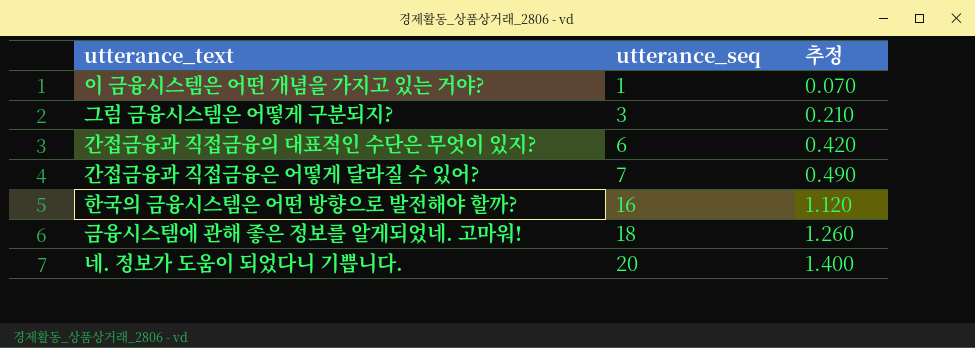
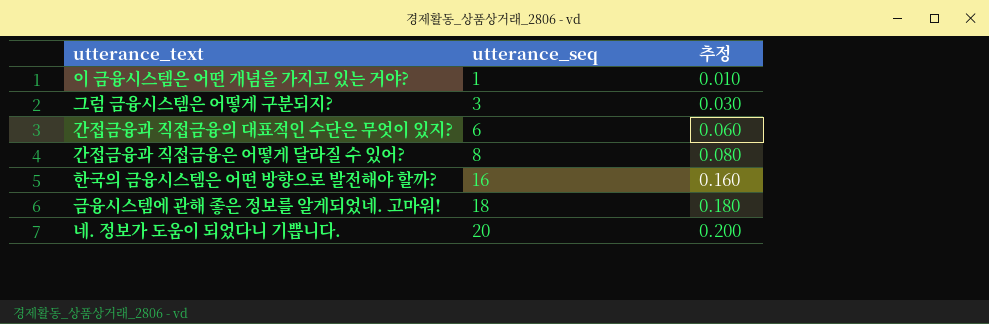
column 추정 | formula: [utterance_seq] * 0.07 -> [utterance_seq] * 0.01
간접금융과 직접금융은 어떻게 달라질 수 있어? | utterance_seq: 7 -> 8

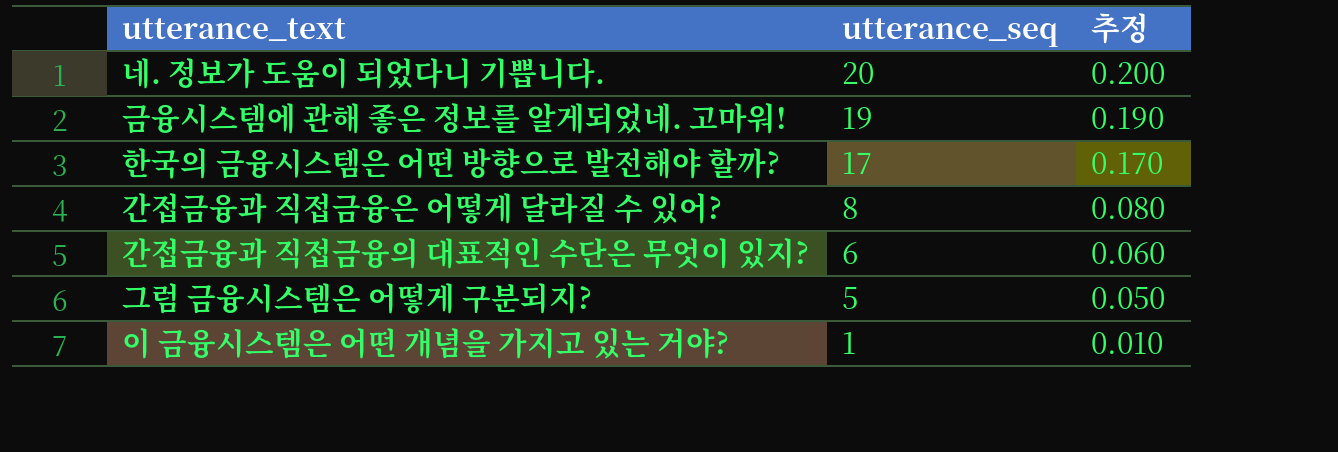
row order: utterance_seq ascending -> utterance_seq descending
금융시스템에 관해 좋은 정보를 알게되었네. 고마워! | utterance_seq: 18 -> 19
금융시스템에 관해 좋은 정보를 알게되었네. 고마워! | 추정: 0.180 -> 0.190
한국의 금융시스템은 어떤 방향으로 발전해야 할까? | utterance_seq: 16 -> 17
한국의 금융시스템은 어떤 방향으로 발전해야 할까? | 추정: 0.160 -> 0.170
그럼 금융시스템은 어떻게 구분되지? | utterance_seq: 3 -> 5
그럼 금융시스템은 어떻게 구분되지? | 추정: 0.030 -> 0.050

